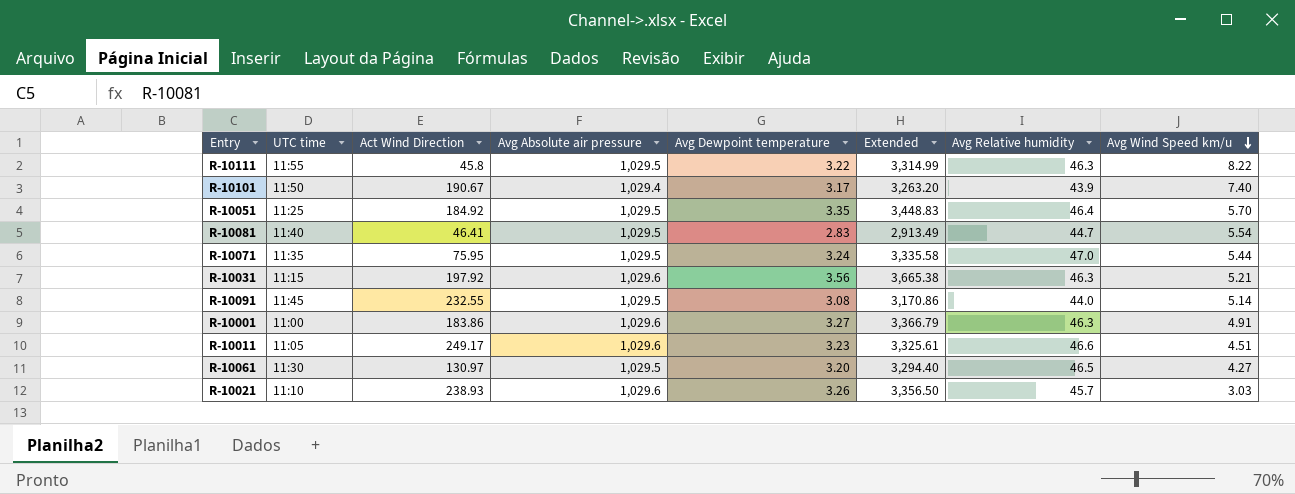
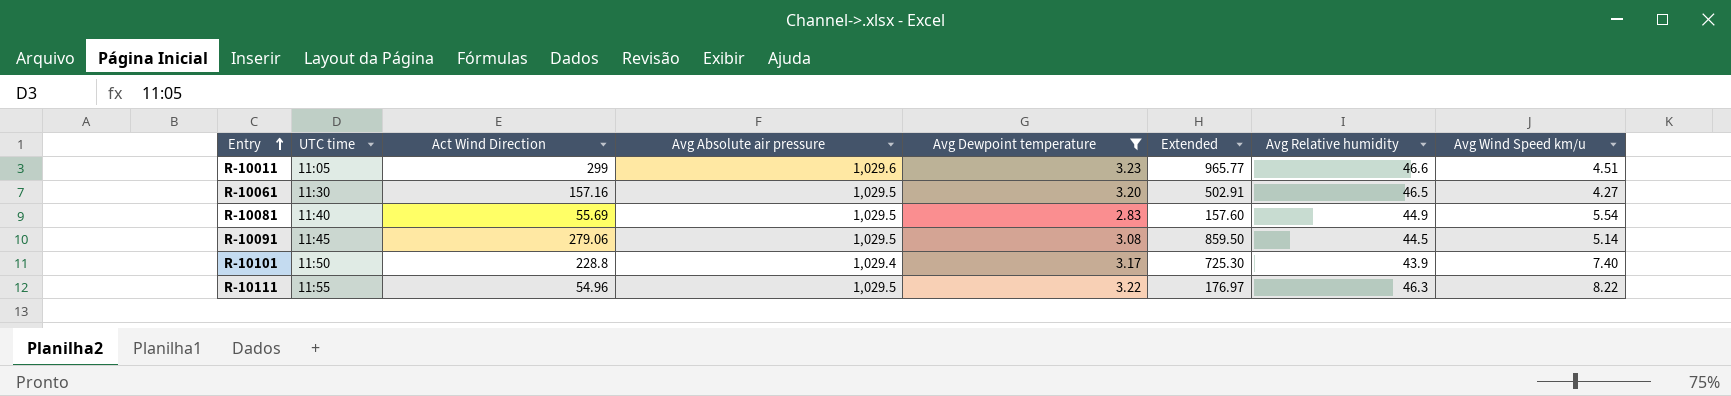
filter: none -> Avg Dewpoint temperature <= 3.23
row order: Avg Wind Speed km/u descending -> Entry ascending
column Extended | formula: [Avg Absolute air pressure] * [Avg Dewpoint temperature] -> [Act Wind Direction] * [Avg Dewpoint temperature]
R-10011 | Act Wind Direction: 249.17 -> 299
R-10061 | Act Wind Direction: 130.97 -> 157.16
R-10081 | Act Wind Direction: 46.41 -> 55.69
R-10081 | Avg Relative humidity: 44.7 -> 44.9
R-10091 | Act Wind Direction: 232.55 -> 279.06
R-10091 | Avg Relative humidity: 44.0 -> 44.5
R-10101 | Act Wind Direction: 190.67 -> 228.8
R-10111 | Act Wind Direction: 45.8 -> 54.96

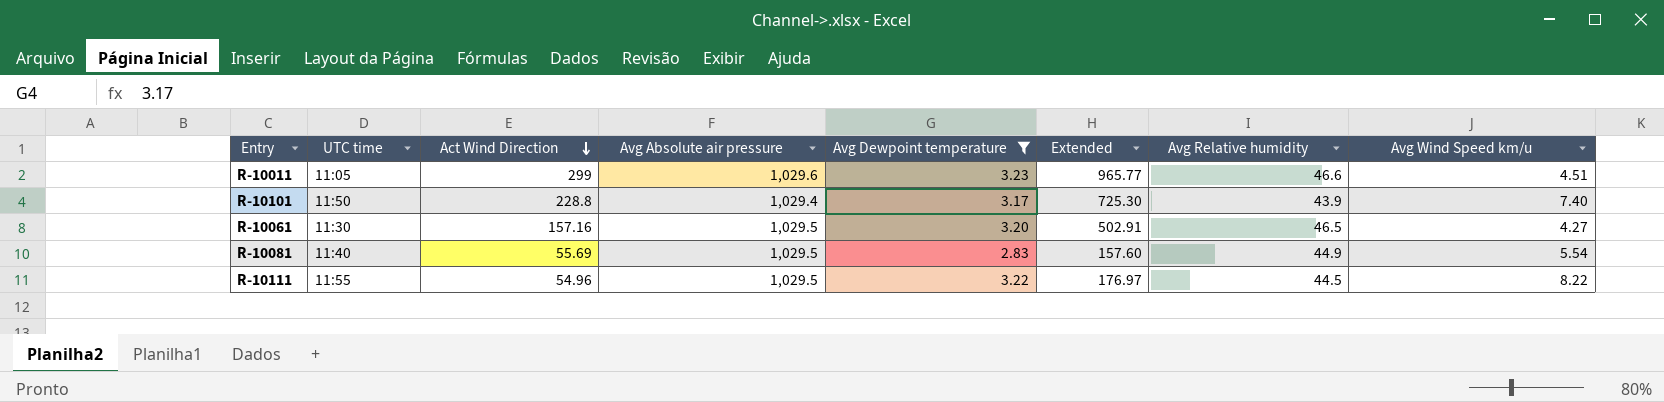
row order: Entry ascending -> Act Wind Direction descending
row R-10091: 11:45 | 279.06 | 1,029.5 | 3.08 | 859.50 | 44.5 | 5.14 -> none
R-10111 | Avg Relative humidity: 46.3 -> 44.5

